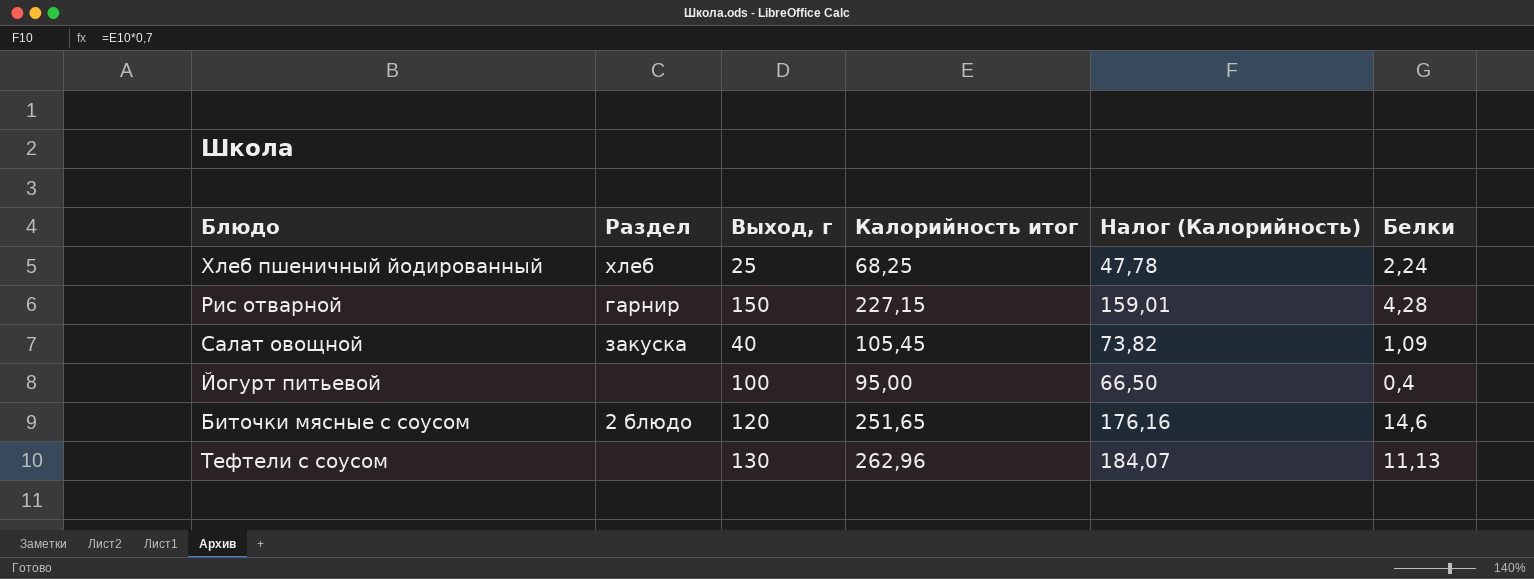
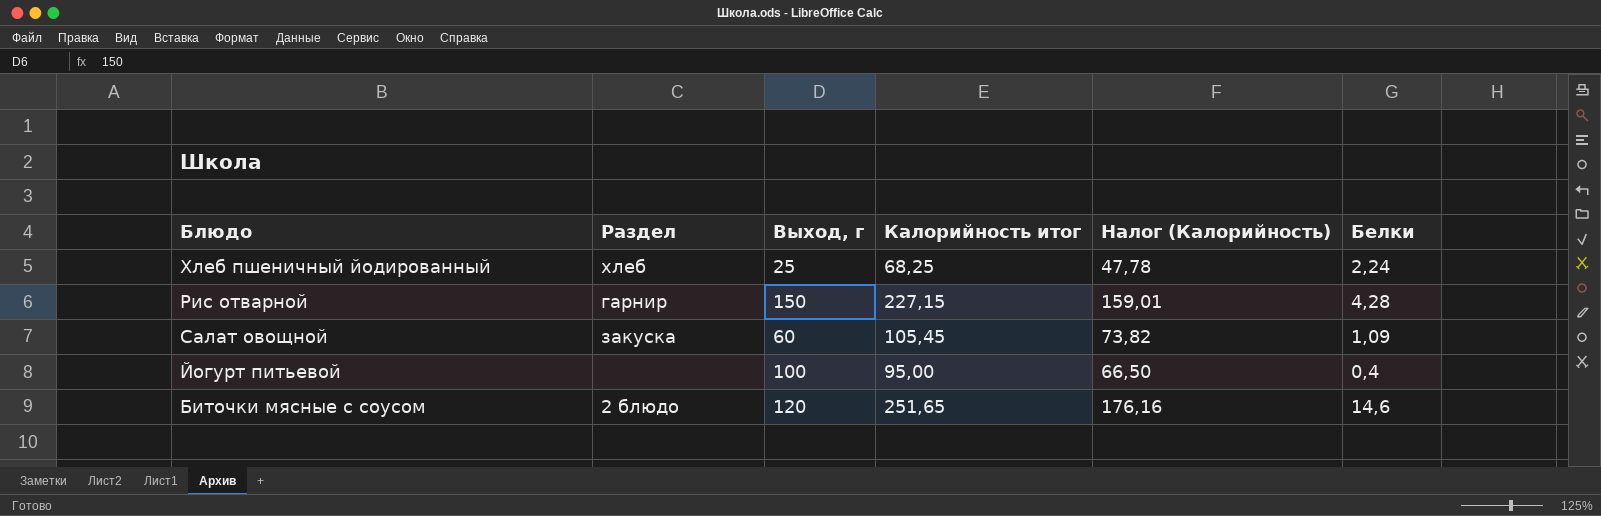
row Тефтели с соусом: none | 130 | 262,96 | 184,07 | 11,13 -> none
Салат овощной | Выход, г: 40 -> 60

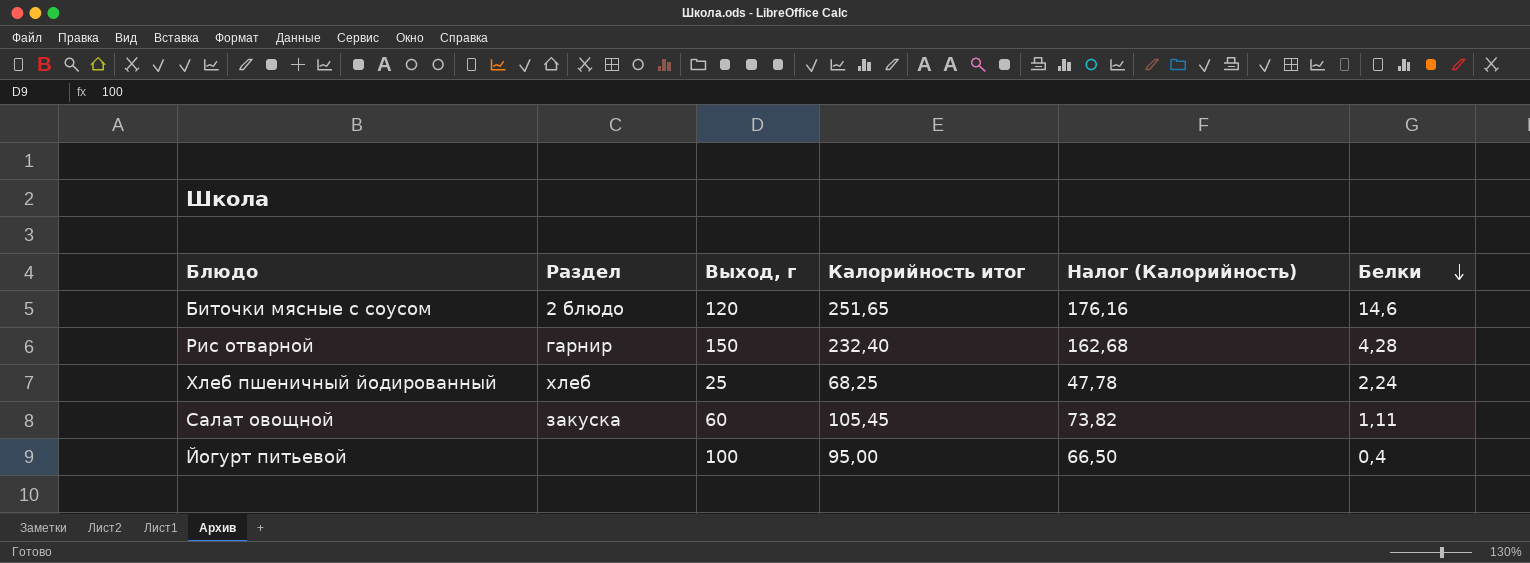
row order: none -> Белки descending
Рис отварной | Калорийность итог: 227,15 -> 232,40
Рис отварной | Налог (Калорийность): 159,01 -> 162,68
Салат овощной | Белки: 1,09 -> 1,11

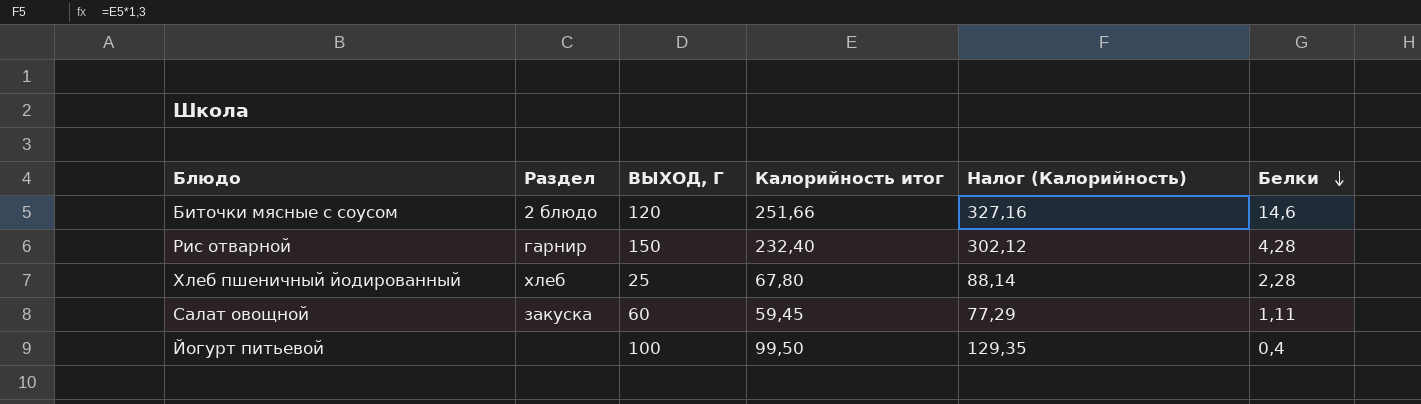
column name: Выход, г -> ВЫХОД, Г
column Налог (Калорийность) | formula: [Калорийность итог] * 0,7 -> [Калорийность итог] * 1,3
Биточки мясные с соусом | Калорийность итог: 251,65 -> 251,66
Хлеб пшеничный йодированный | Калорийность итог: 68,25 -> 67,80
Хлеб пшеничный йодированный | Белки: 2,24 -> 2,28
Салат овощной | Калорийность итог: 105,45 -> 59,45
Йогурт питьевой | Калорийность итог: 95,00 -> 99,50

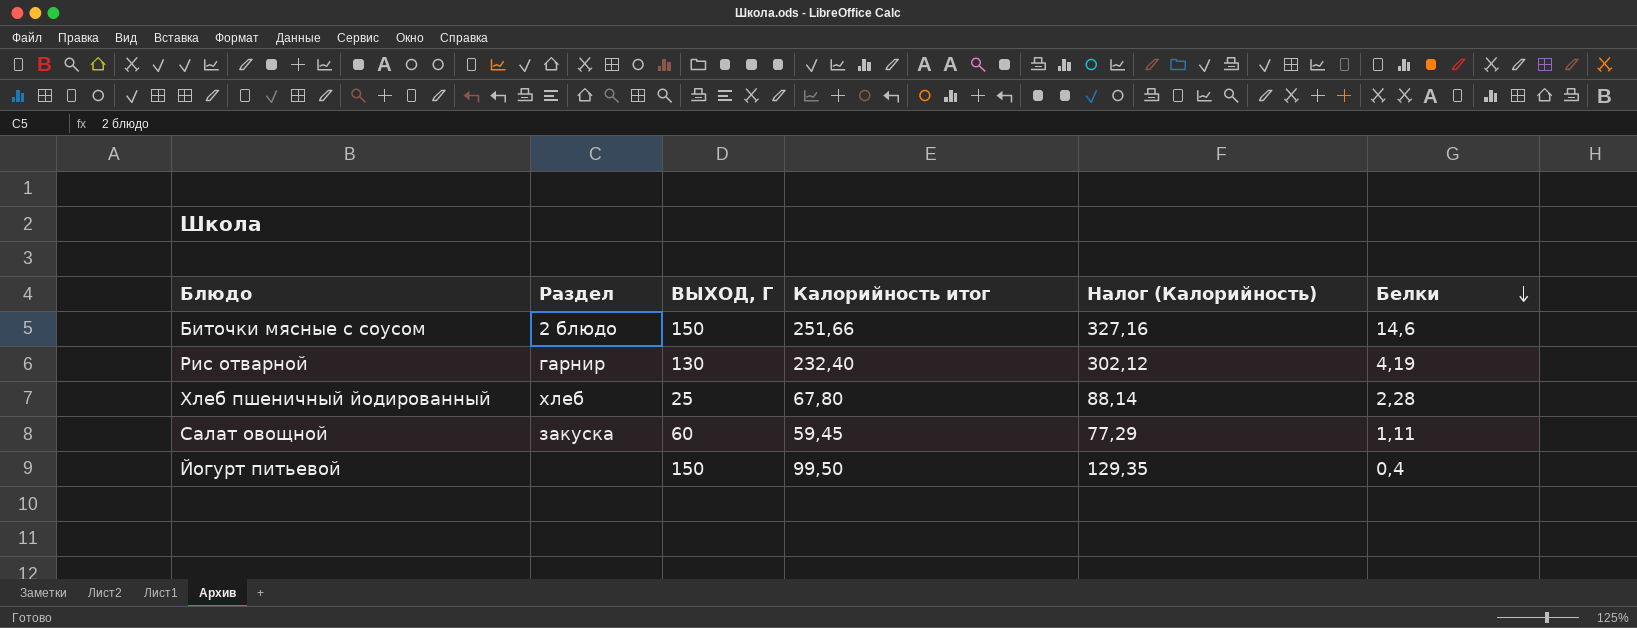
Биточки мясные с соусом | ВЫХОД, Г: 120 -> 150
Рис отварной | ВЫХОД, Г: 150 -> 130
Рис отварной | Белки: 4,28 -> 4,19
Йогурт питьевой | ВЫХОД, Г: 100 -> 150

